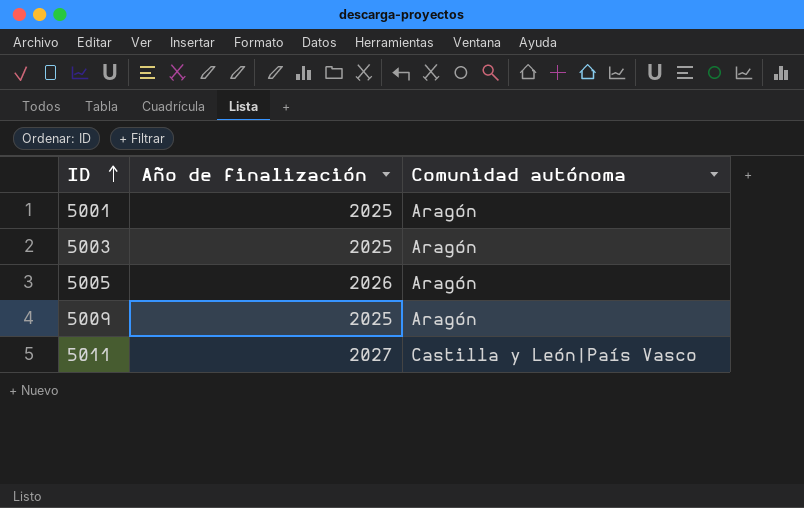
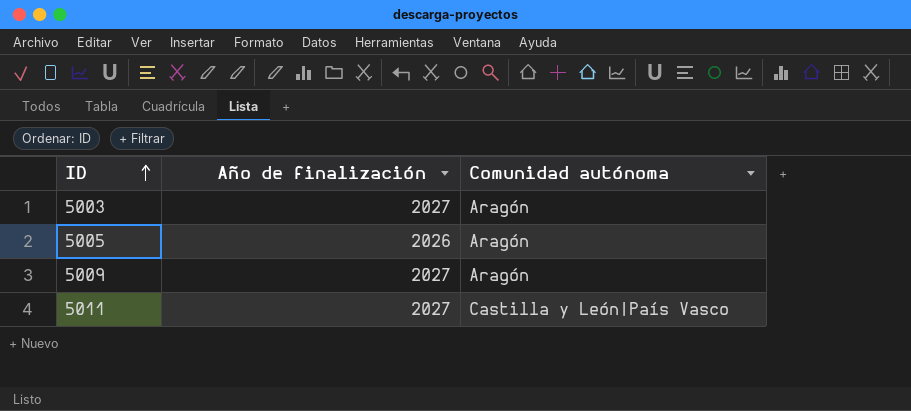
row 5001: 2025 | Aragón -> none
5003 | Año de finalización: 2025 -> 2027
5009 | Año de finalización: 2025 -> 2027

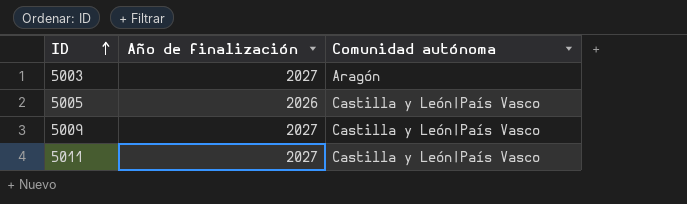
5005 | Comunidad autónoma: Aragón -> Castilla y León|País Vasco
5009 | Comunidad autónoma: Aragón -> Castilla y León|País Vasco

